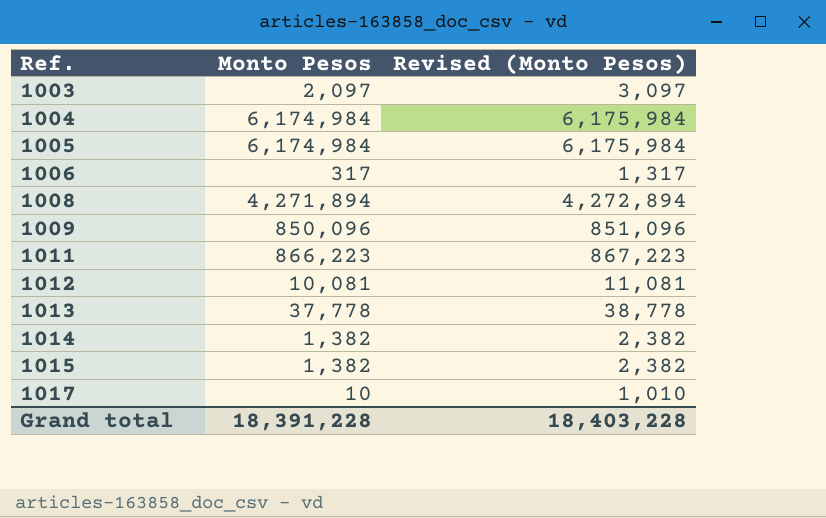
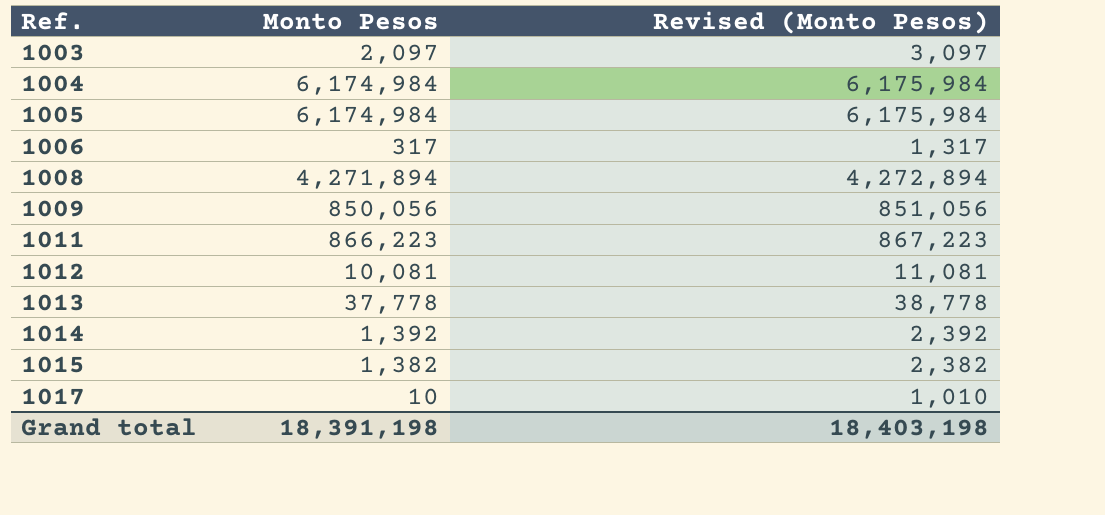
1009 | Monto Pesos: 850,096 -> 850,056
1009 | Revised (Monto Pesos): 851,096 -> 851,056
1014 | Monto Pesos: 1,382 -> 1,392
1014 | Revised (Monto Pesos): 2,382 -> 2,392
Grand total | Monto Pesos: 18,391,228 -> 18,391,198
Grand total | Revised (Monto Pesos): 18,403,228 -> 18,403,198

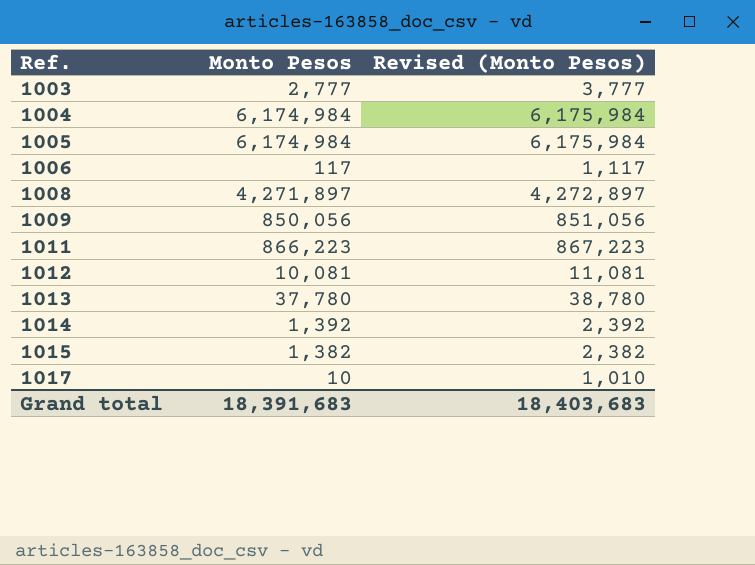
1003 | Monto Pesos: 2,097 -> 2,777
1003 | Revised (Monto Pesos): 3,097 -> 3,777
1006 | Monto Pesos: 317 -> 117
1006 | Revised (Monto Pesos): 1,317 -> 1,117
1008 | Monto Pesos: 4,271,894 -> 4,271,897
1008 | Revised (Monto Pesos): 4,272,894 -> 4,272,897
1013 | Monto Pesos: 37,778 -> 37,780
1013 | Revised (Monto Pesos): 38,778 -> 38,780
Grand total | Monto Pesos: 18,391,198 -> 18,391,683
Grand total | Revised (Monto Pesos): 18,403,198 -> 18,403,683

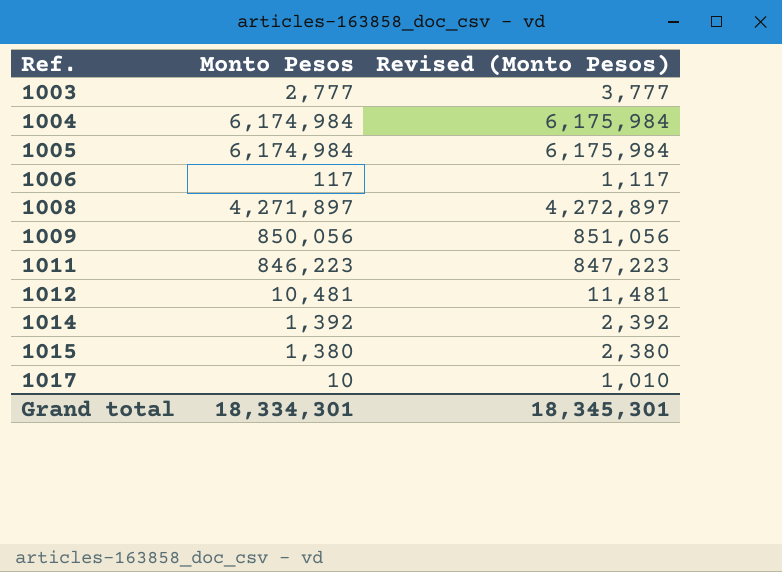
row 1013: 37,780 | 38,780 -> none
1011 | Monto Pesos: 866,223 -> 846,223
1011 | Revised (Monto Pesos): 867,223 -> 847,223
1012 | Monto Pesos: 10,081 -> 10,481
1012 | Revised (Monto Pesos): 11,081 -> 11,481
1015 | Monto Pesos: 1,382 -> 1,380
1015 | Revised (Monto Pesos): 2,382 -> 2,380
Grand total | Monto Pesos: 18,391,683 -> 18,334,301
Grand total | Revised (Monto Pesos): 18,403,683 -> 18,345,301

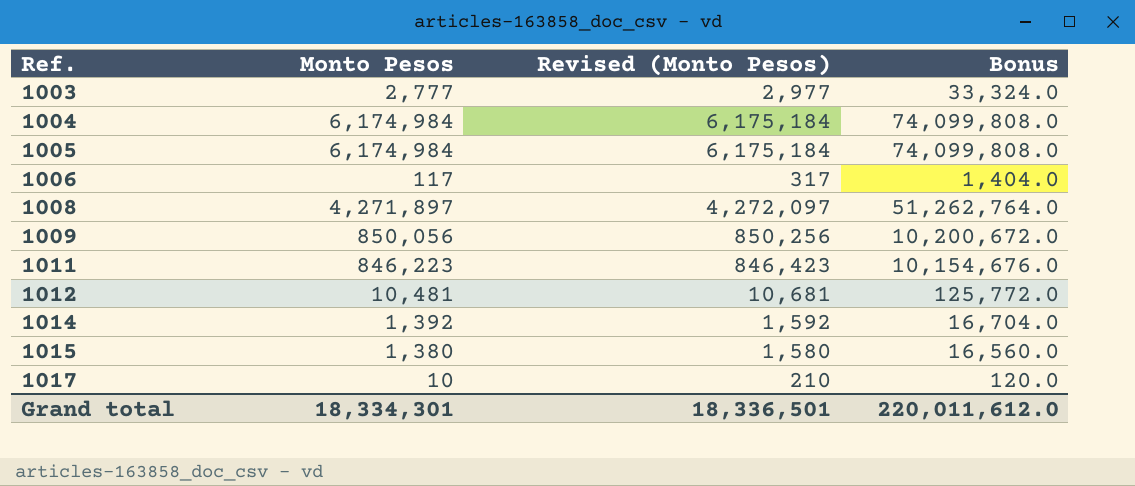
column Revised (Monto Pesos) | formula: [Monto Pesos] + 1000 -> [Monto Pesos] + 200
column Bonus | formula: none -> [Monto Pesos] * 12
Grand total | Revised (Monto Pesos): 18,345,301 -> 18,336,501

